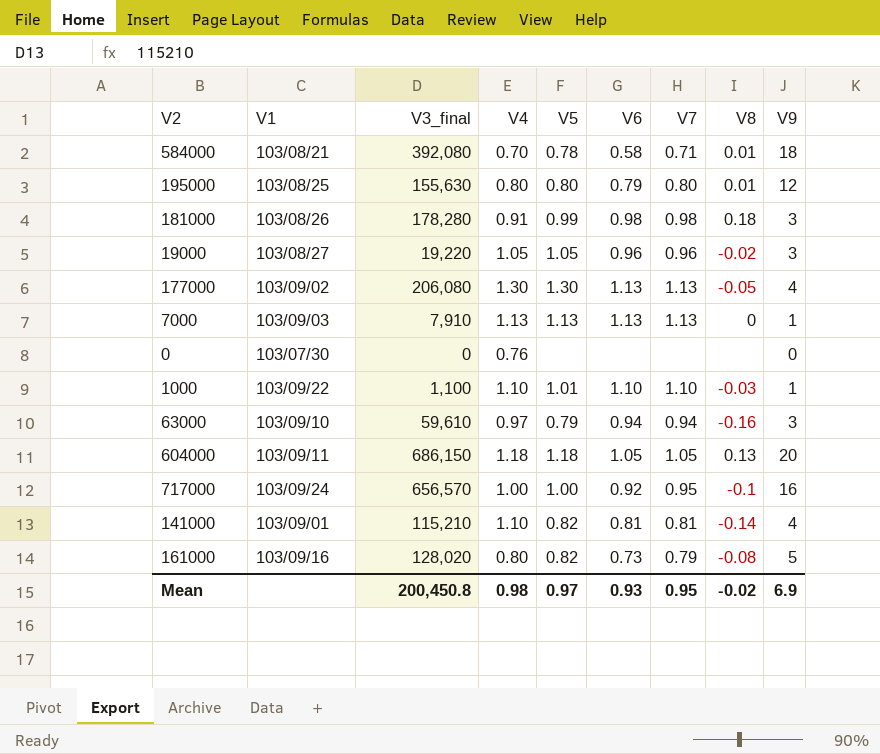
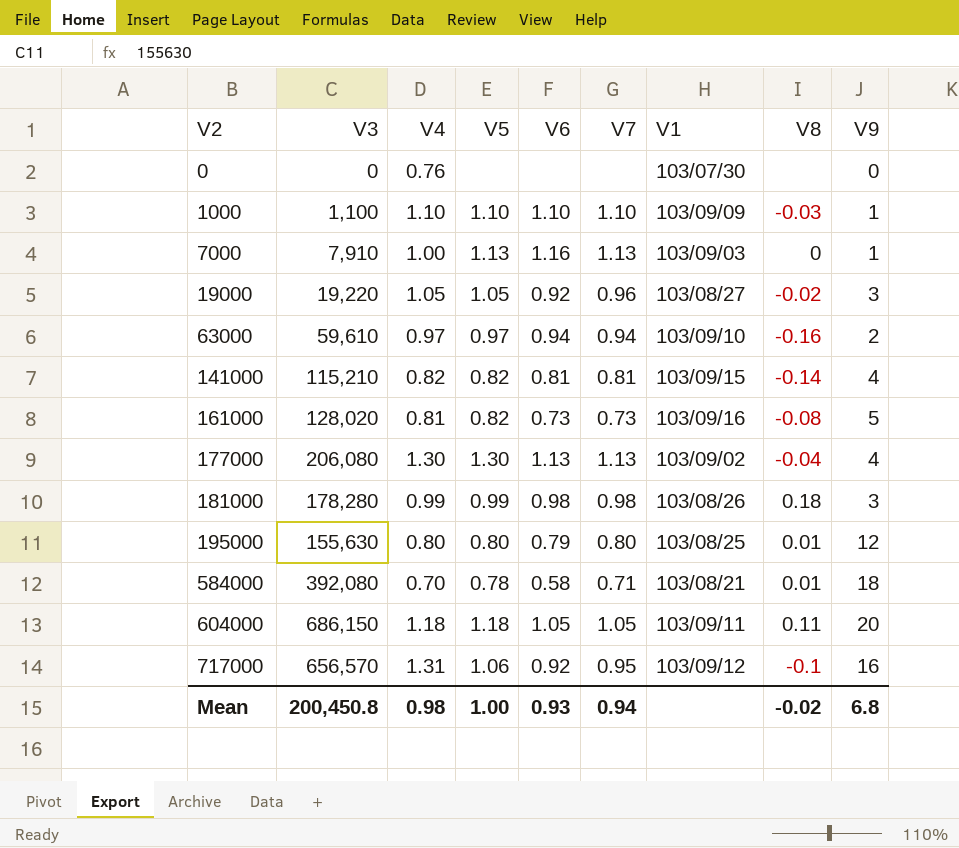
row order: none -> V2 ascending
column name: V3_final -> V3
column V1 | position: 2 -> 7
1000 | V5: 1.01 -> 1.10
1000 | V1: 103/09/22 -> 103/09/09
7000 | V4: 1.13 -> 1.00
7000 | V6: 1.13 -> 1.16
19000 | V6: 0.96 -> 0.92
63000 | V5: 0.79 -> 0.97
63000 | V9: 3 -> 2
141000 | V4: 1.10 -> 0.82
141000 | V1: 103/09/01 -> 103/09/15
161000 | V4: 0.80 -> 0.81
161000 | V7: 0.79 -> 0.73
177000 | V8: -0.05 -> -0.04
181000 | V4: 0.91 -> 0.99
604000 | V8: 0.13 -> 0.11
717000 | V4: 1.00 -> 1.31
717000 | V5: 1.00 -> 1.06
717000 | V1: 103/09/24 -> 103/09/12
Mean | V5: 0.97 -> 1.00
Mean | V7: 0.95 -> 0.94
Mean | V9: 6.9 -> 6.8

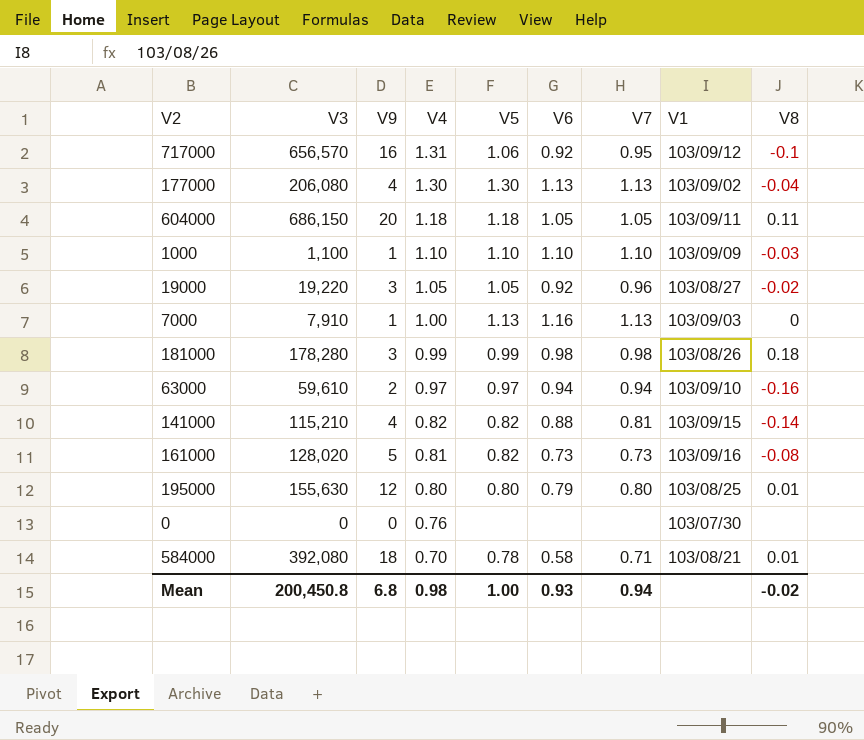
row order: V2 ascending -> V4 descending
column V9 | position: 9 -> 3
141000 | V6: 0.81 -> 0.88

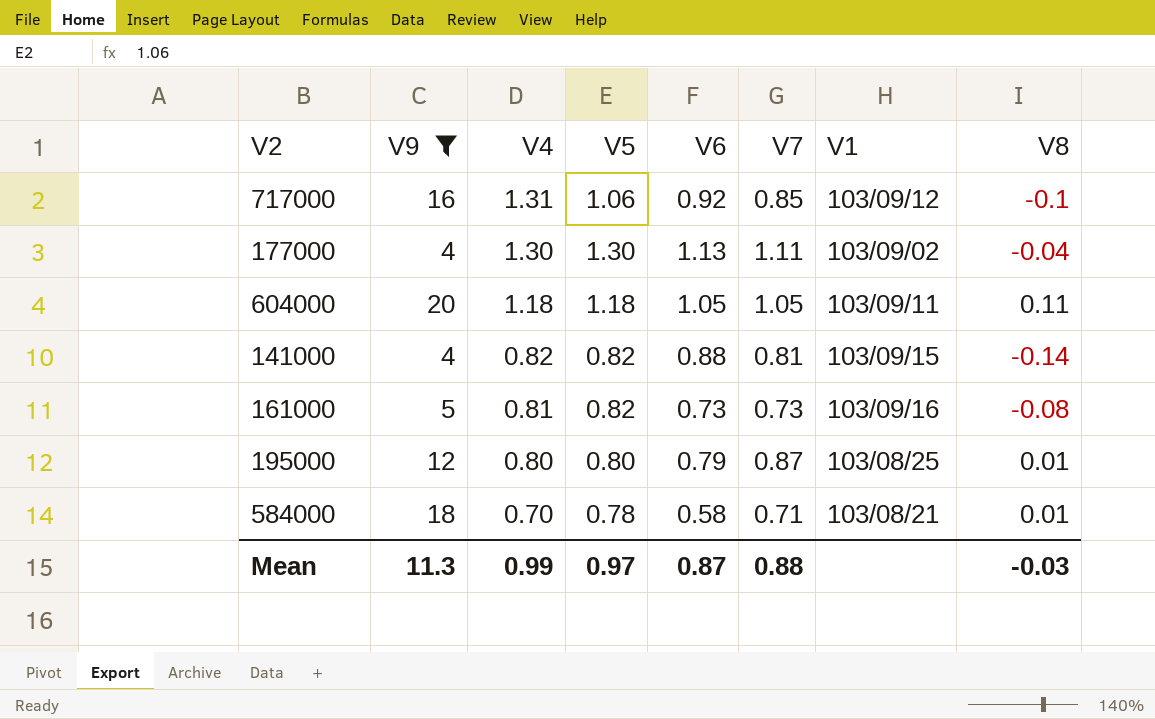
filter: none -> V9 >= 4
column V3 | position: 2 -> none
717000 | V7: 0.95 -> 0.85
177000 | V7: 1.13 -> 1.11
195000 | V7: 0.80 -> 0.87
Mean | V9: 6.8 -> 11.3
Mean | V4: 0.98 -> 0.99
Mean | V5: 1.00 -> 0.97
Mean | V6: 0.93 -> 0.87
Mean | V7: 0.94 -> 0.88
Mean | V8: -0.02 -> -0.03

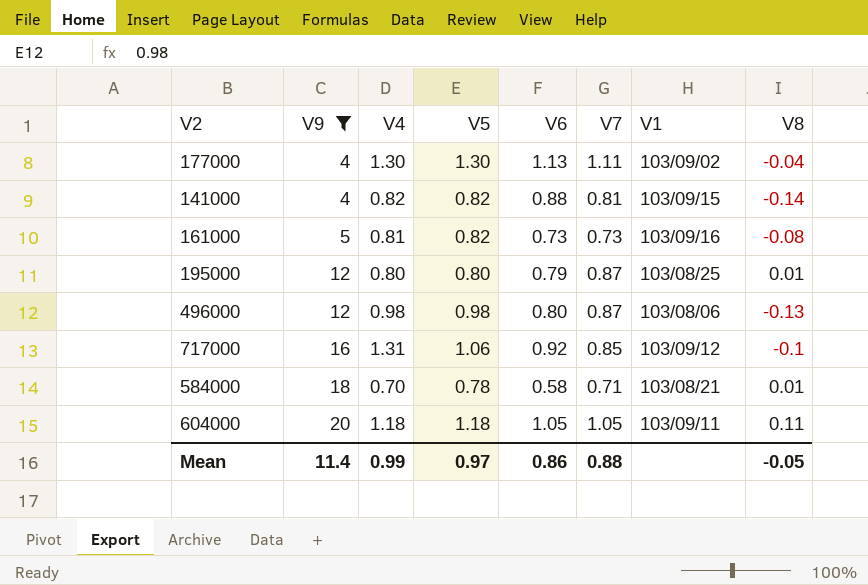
row order: V4 descending -> V9 ascending
row 496000: none -> 12 | 0.98 | 0.98 | 0.80 | 0.87 | 103/08/06 | -0.13
Mean | V9: 11.3 -> 11.4
Mean | V6: 0.87 -> 0.86
Mean | V8: -0.03 -> -0.05

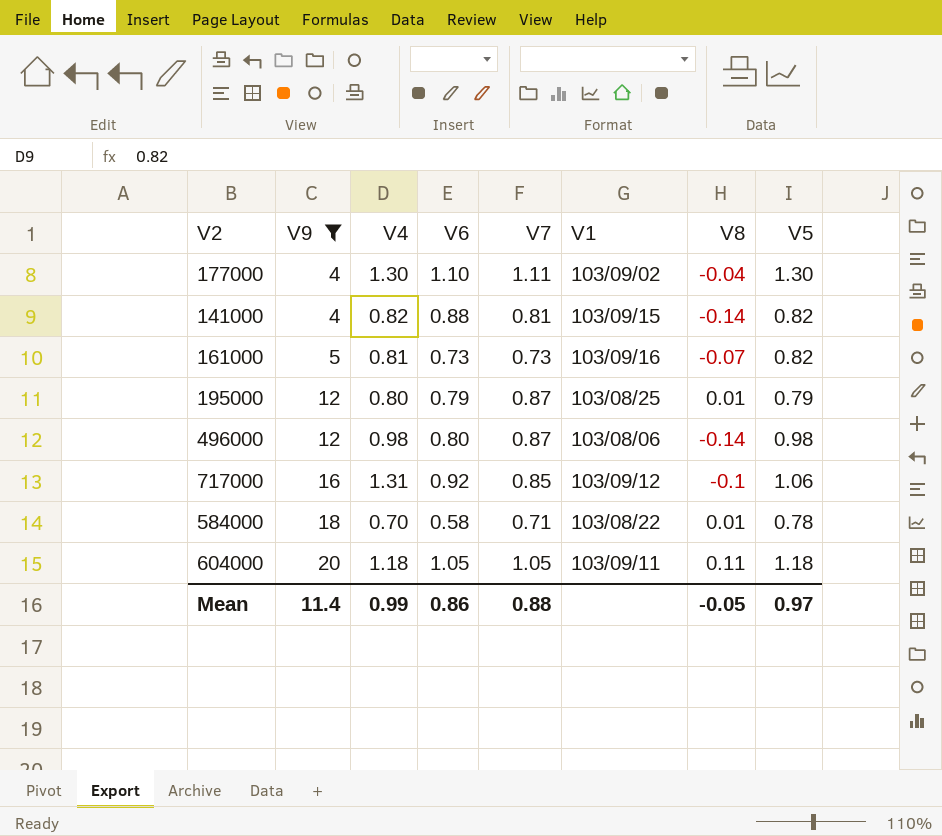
column V5 | position: 4 -> 8
177000 | V6: 1.13 -> 1.10
161000 | V8: -0.08 -> -0.07
195000 | V5: 0.80 -> 0.79
496000 | V8: -0.13 -> -0.14
584000 | V1: 103/08/21 -> 103/08/22

